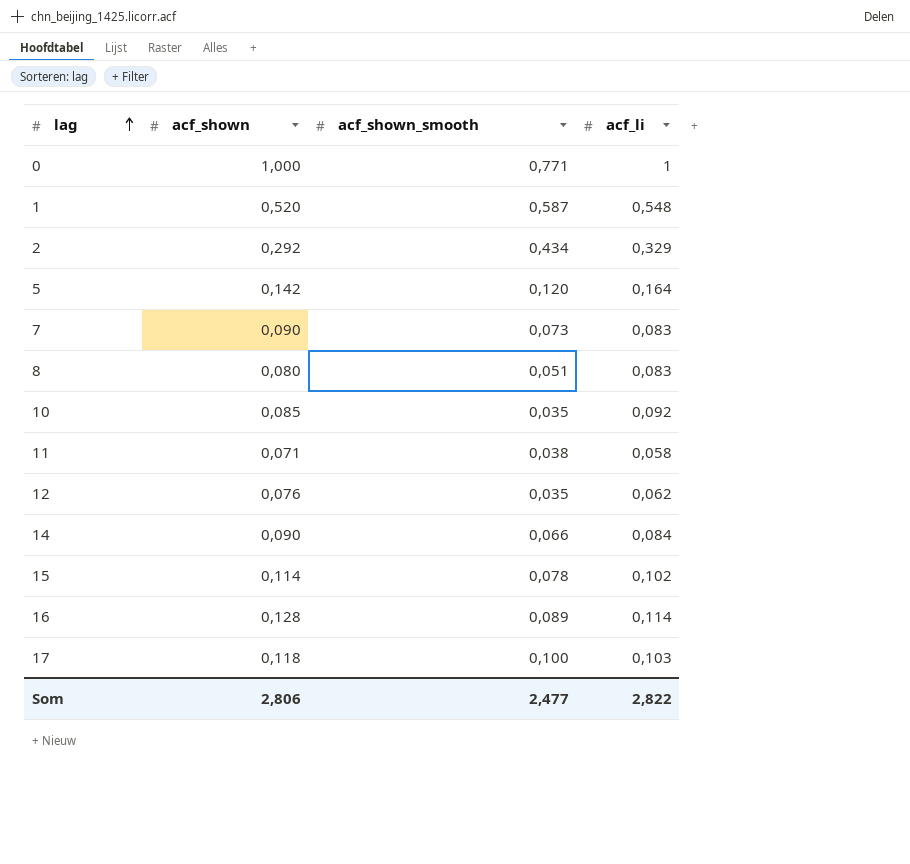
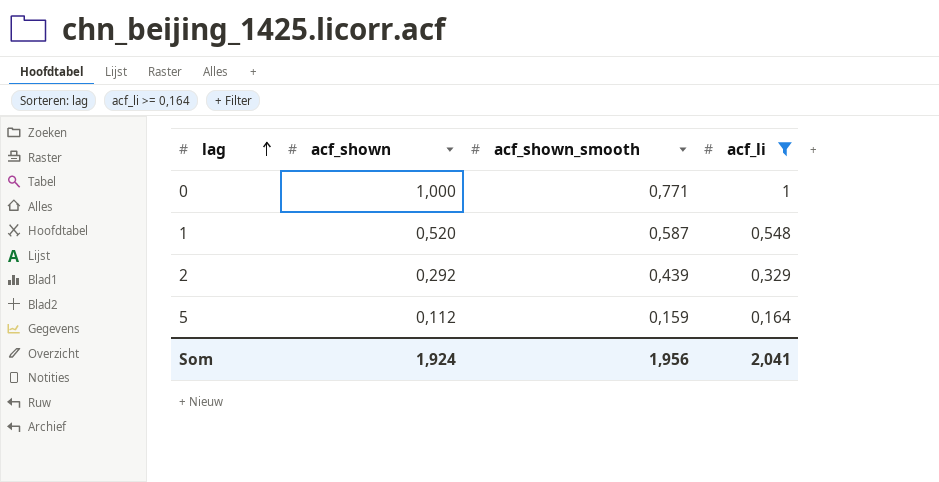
filter: none -> acf_li >= 0,164
2 | acf_shown_smooth: 0,434 -> 0,439
5 | acf_shown: 0,142 -> 0,112
5 | acf_shown_smooth: 0,120 -> 0,159
Som | acf_shown: 2,806 -> 1,924
Som | acf_shown_smooth: 2,477 -> 1,956
Som | acf_li: 2,822 -> 2,041

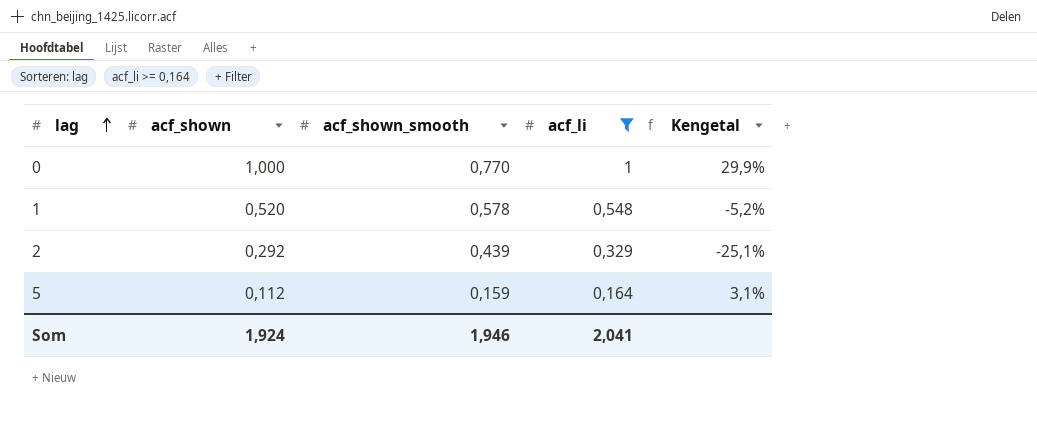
column Kengetal | formula: none -> ([acf_li] - [acf_shown_smooth]) / [acf_shown_smooth]
0 | acf_shown_smooth: 0,771 -> 0,770
1 | acf_shown_smooth: 0,587 -> 0,578
Som | acf_shown_smooth: 1,956 -> 1,946

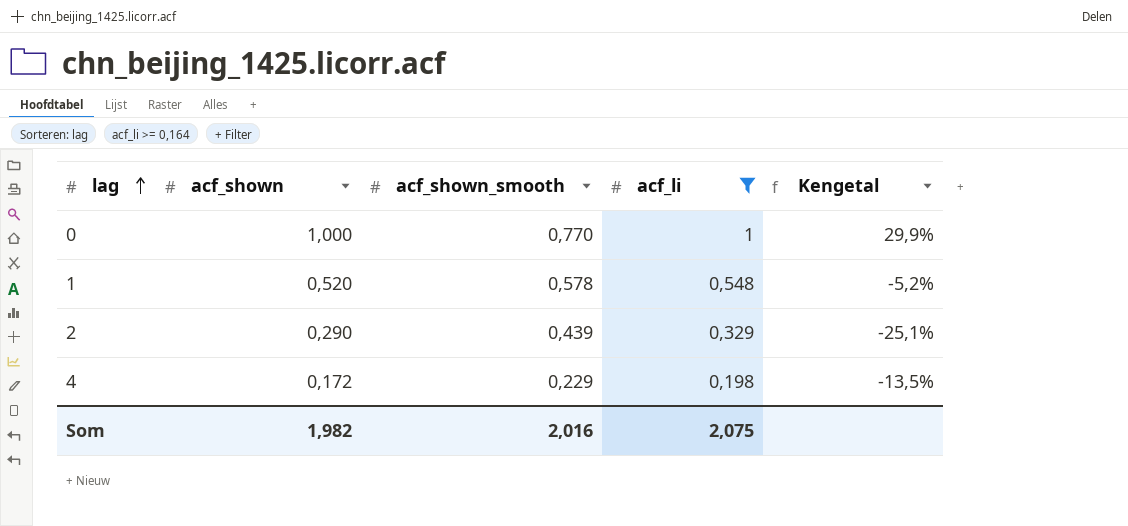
row 5: 0,112 | 0,159 | 0,164 | 3,1% -> none
2 | acf_shown: 0,292 -> 0,290
row 4: none -> 0,172 | 0,229 | 0,198 | -13,5%
Som | acf_shown: 1,924 -> 1,982
Som | acf_shown_smooth: 1,946 -> 2,016
Som | acf_li: 2,041 -> 2,075

